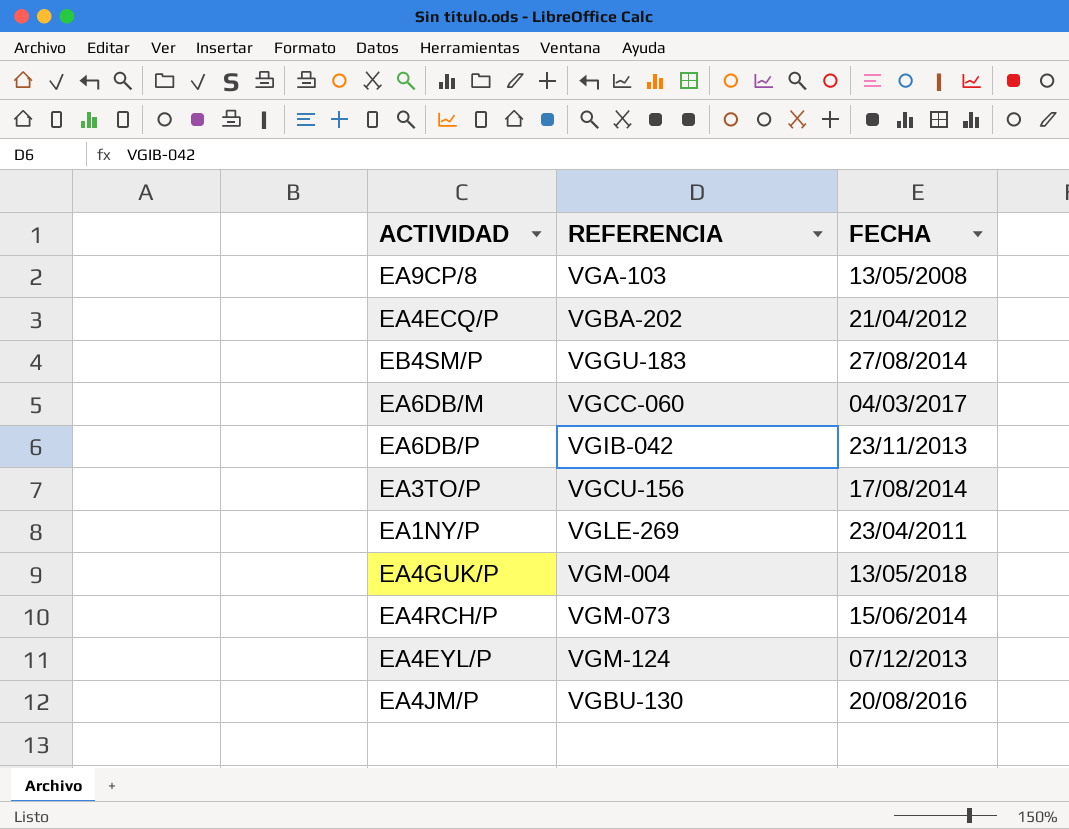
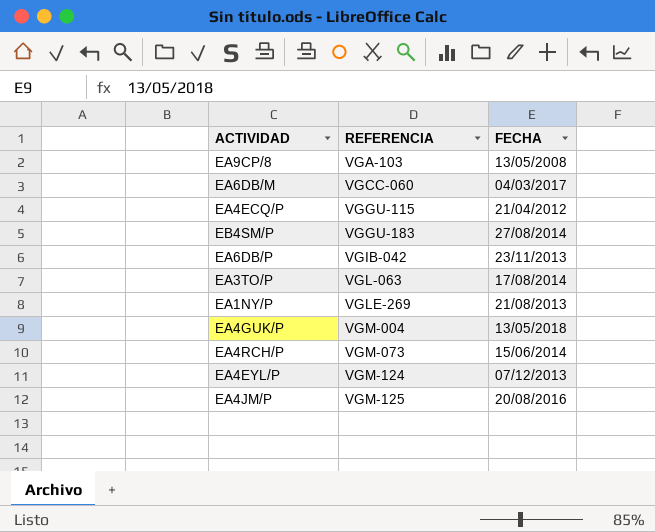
row order: none -> REFERENCIA ascending
EA4ECQ/P | REFERENCIA: VGBA-202 -> VGGU-115
EA3TO/P | REFERENCIA: VGCU-156 -> VGL-063
EA1NY/P | FECHA: 23/04/2011 -> 21/08/2013
EA4JM/P | REFERENCIA: VGBU-130 -> VGM-125

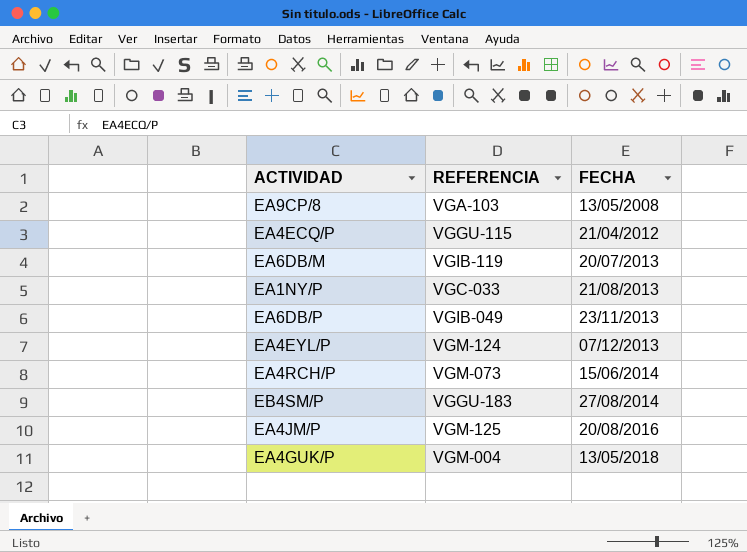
row order: REFERENCIA ascending -> FECHA ascending
row EA3TO/P: VGL-063 | 17/08/2014 -> none
EA6DB/M | REFERENCIA: VGCC-060 -> VGIB-119
EA6DB/M | FECHA: 04/03/2017 -> 20/07/2013
EA1NY/P | REFERENCIA: VGLE-269 -> VGC-033
EA6DB/P | REFERENCIA: VGIB-042 -> VGIB-049

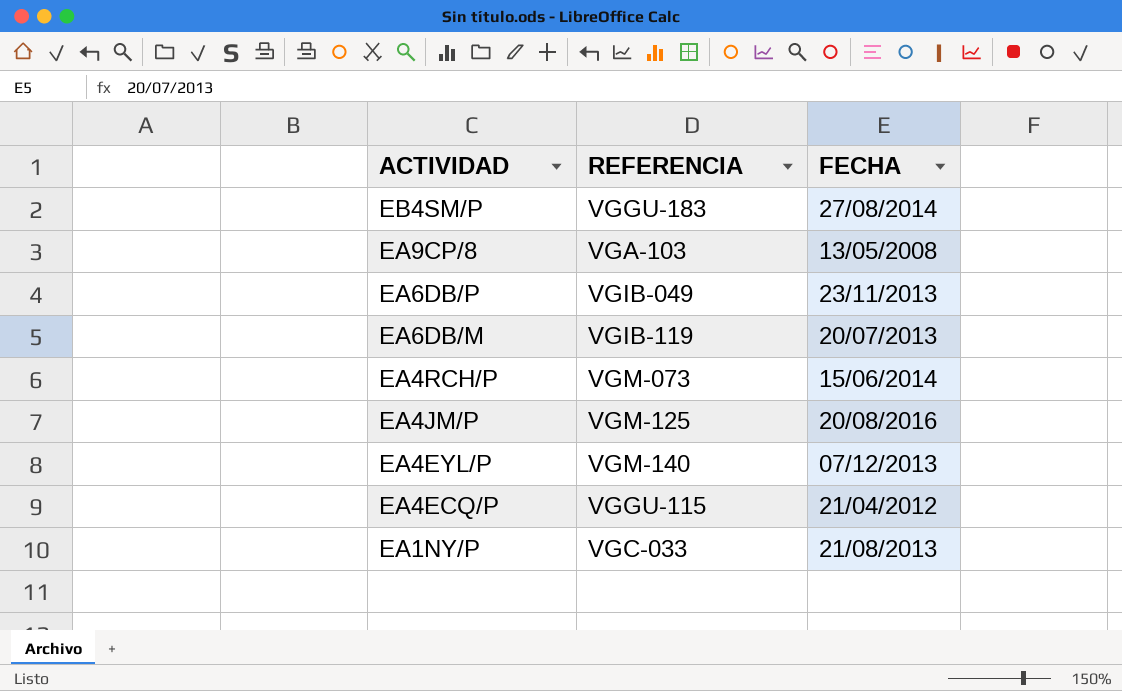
row order: FECHA ascending -> ACTIVIDAD descending
row EA4GUK/P: VGM-004 | 13/05/2018 -> none
EA4EYL/P | REFERENCIA: VGM-124 -> VGM-140

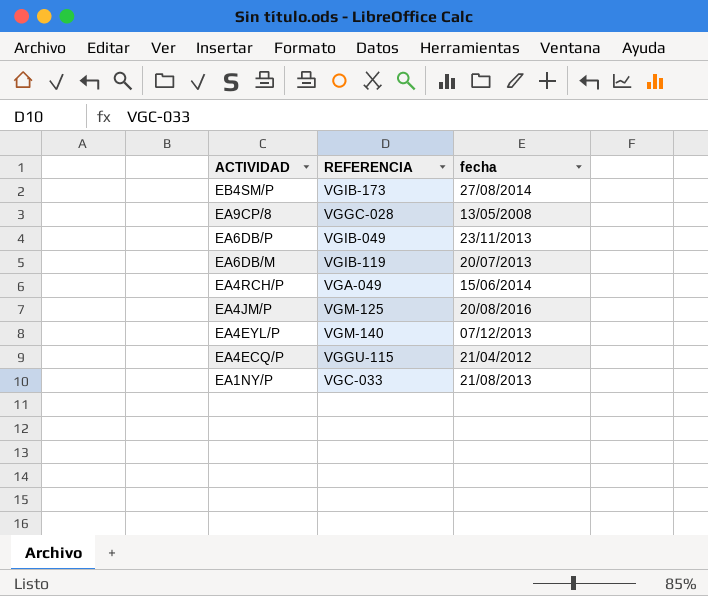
column name: FECHA -> fecha
EB4SM/P | REFERENCIA: VGGU-183 -> VGIB-173
EA9CP/8 | REFERENCIA: VGA-103 -> VGGC-028
EA4RCH/P | REFERENCIA: VGM-073 -> VGA-049

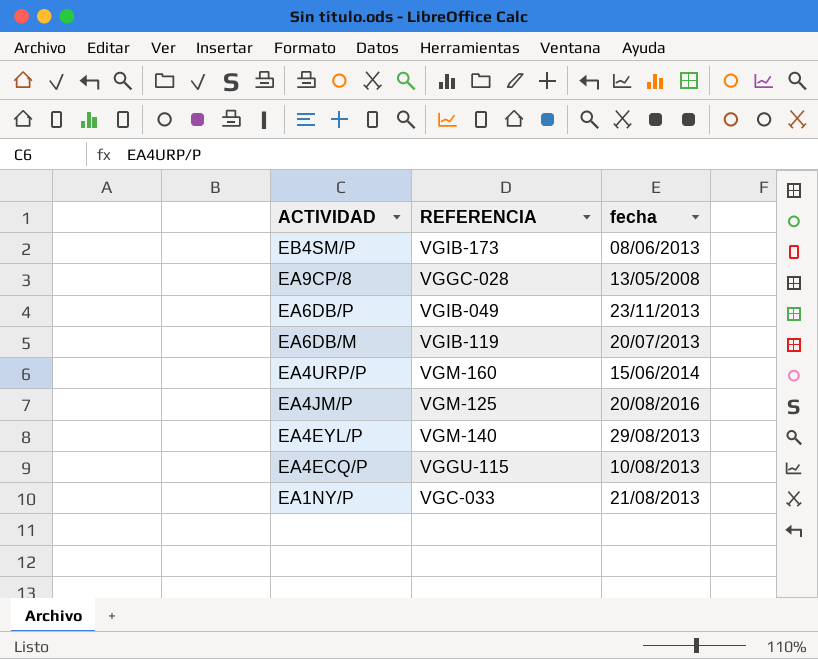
row EA4RCH/P: VGA-049 | 15/06/2014 -> none
EB4SM/P | fecha: 27/08/2014 -> 08/06/2013
row EA4URP/P: none -> VGM-160 | 15/06/2014
EA4EYL/P | fecha: 07/12/2013 -> 29/08/2013
EA4ECQ/P | fecha: 21/04/2012 -> 10/08/2013

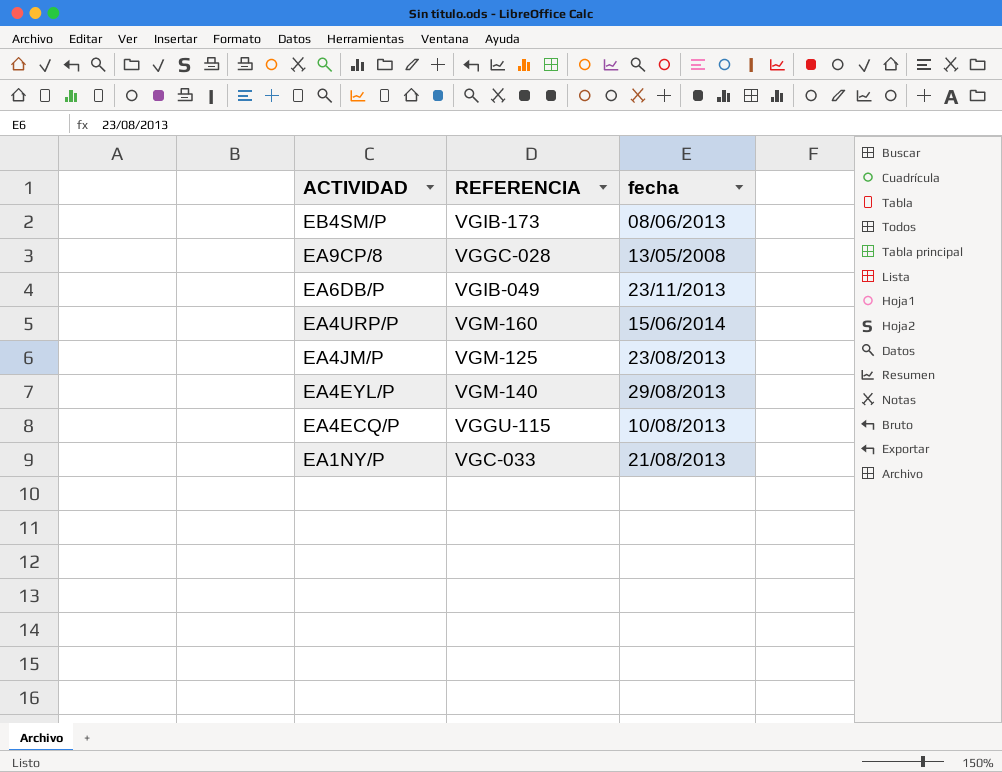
row EA6DB/M: VGIB-119 | 20/07/2013 -> none
EA4JM/P | fecha: 20/08/2016 -> 23/08/2013

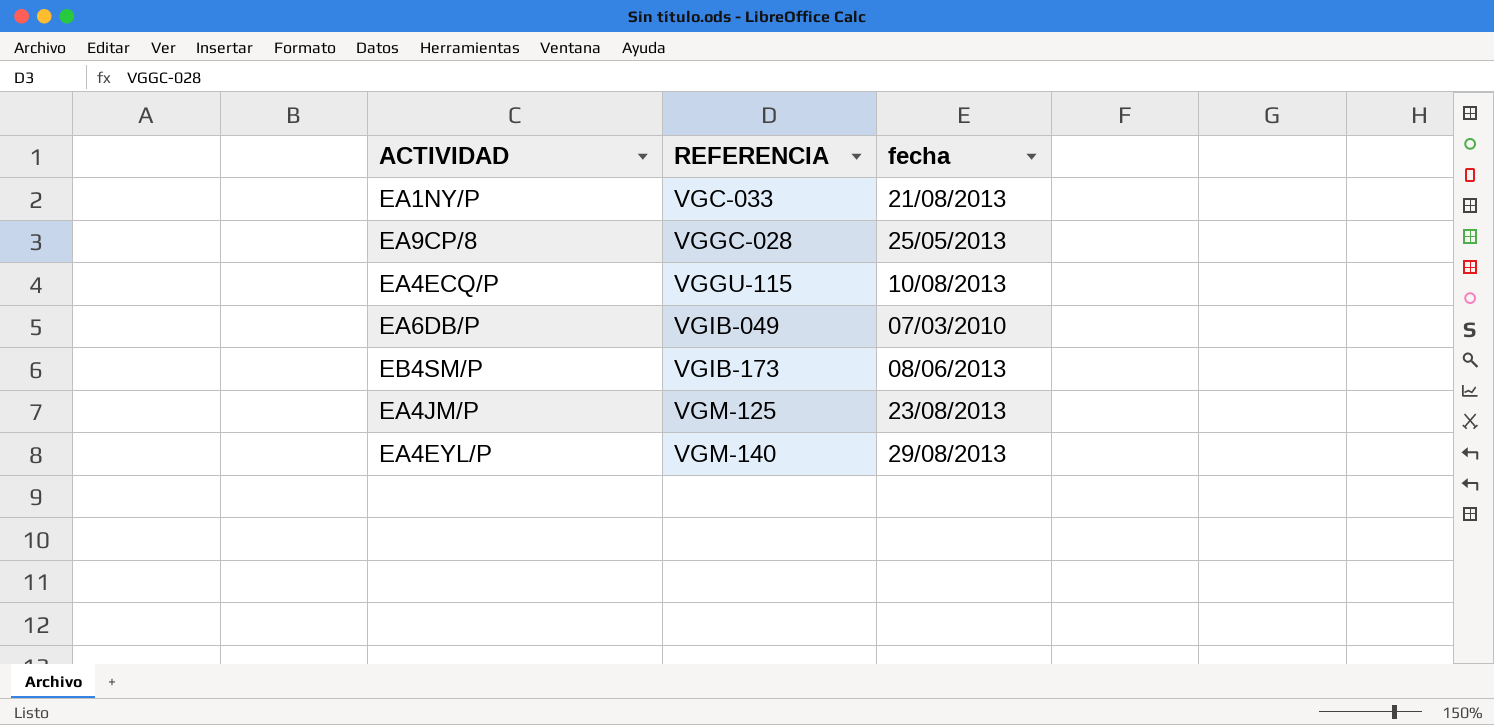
row order: ACTIVIDAD descending -> REFERENCIA ascending
row EA4URP/P: VGM-160 | 15/06/2014 -> none
EA9CP/8 | fecha: 13/05/2008 -> 25/05/2013
EA6DB/P | fecha: 23/11/2013 -> 07/03/2010

